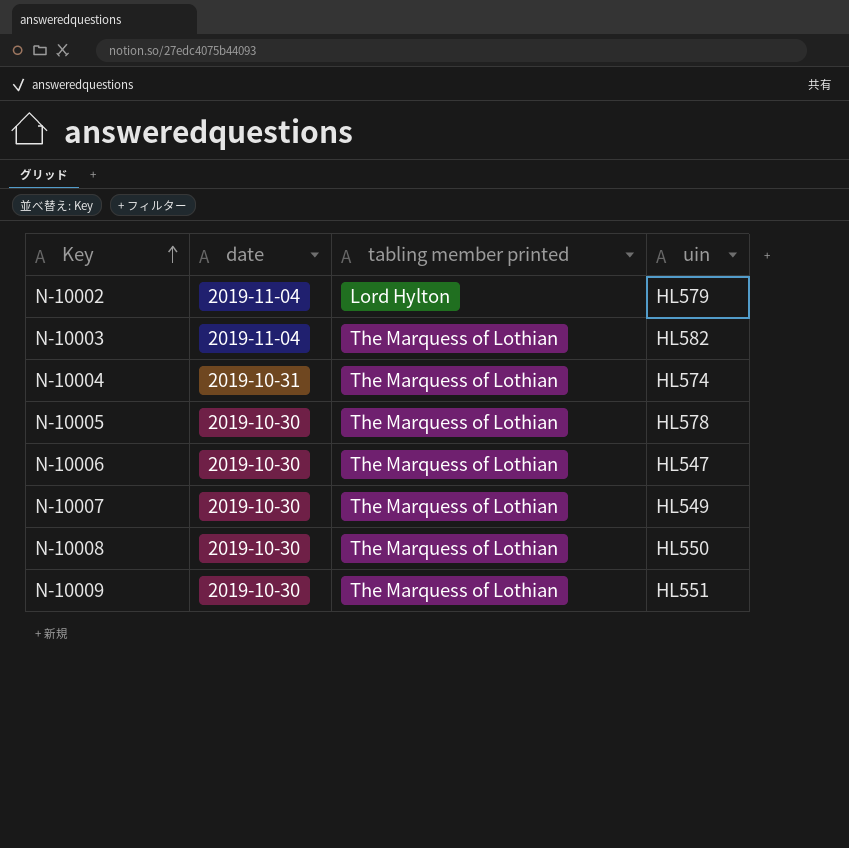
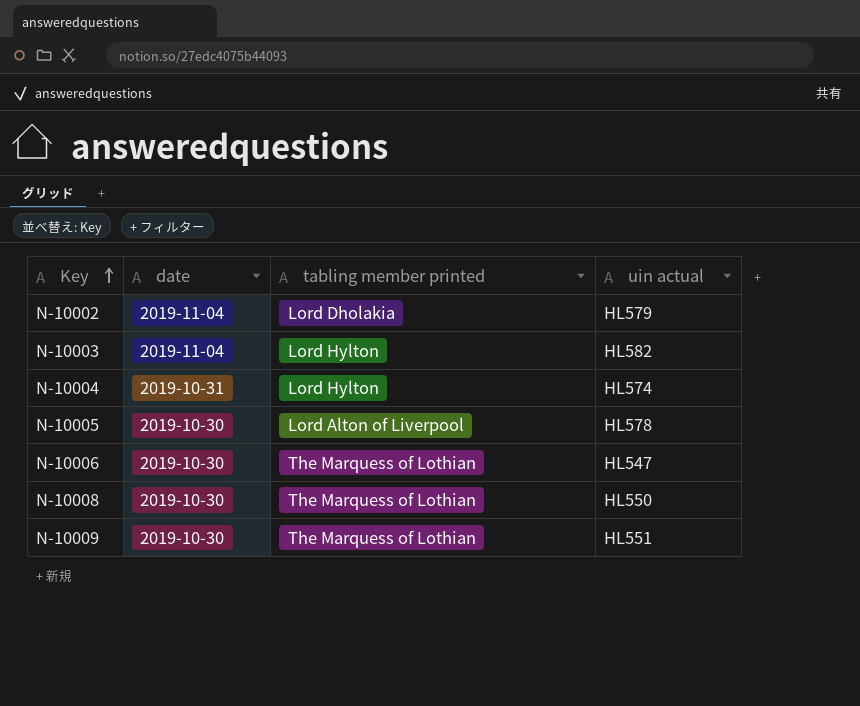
column name: uin -> uin actual
row N-10007: 2019-10-30 | The Marquess of Lothian | HL549 -> none
N-10002 | tabling member printed: Lord Hylton -> Lord Dholakia
N-10003 | tabling member printed: The Marquess of Lothian -> Lord Hylton
N-10004 | tabling member printed: The Marquess of Lothian -> Lord Hylton
N-10005 | tabling member printed: The Marquess of Lothian -> Lord Alton of Liverpool

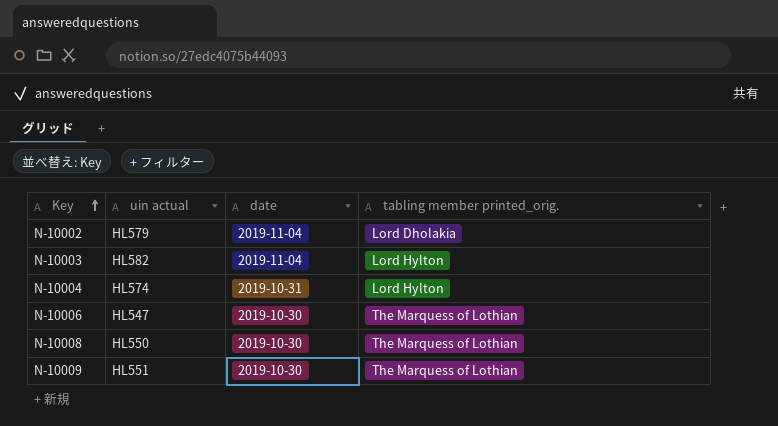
column uin actual | position: 4 -> 2
column name: tabling member printed -> tabling member printed_orig.
row N-10005: 2019-10-30 | Lord Alton of Liverpool | HL578 -> none

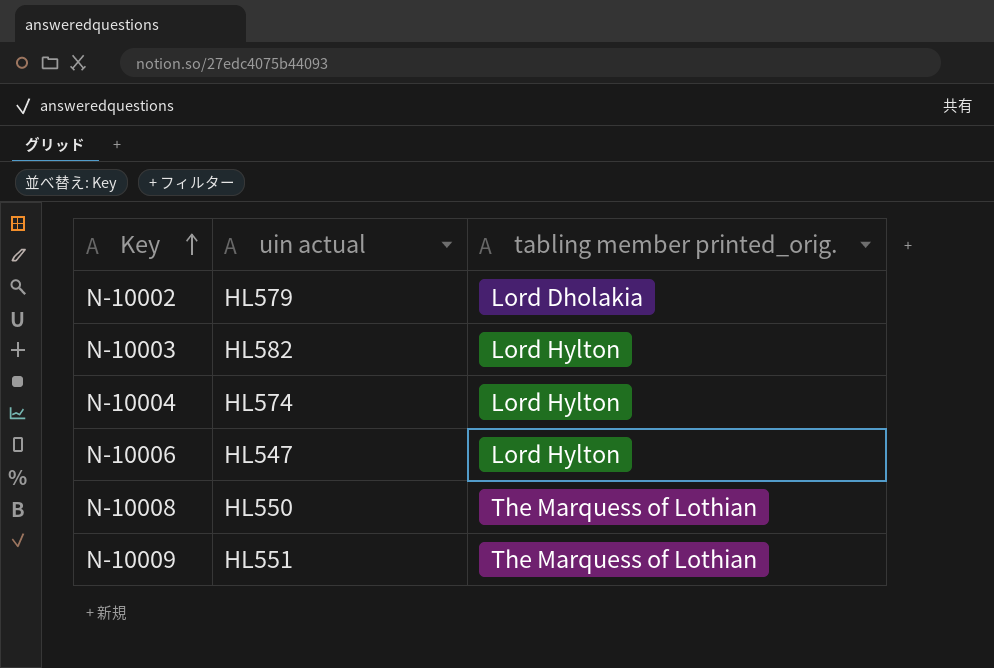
column date | position: 3 -> none
N-10006 | tabling member printed_orig.: The Marquess of Lothian -> Lord Hylton

